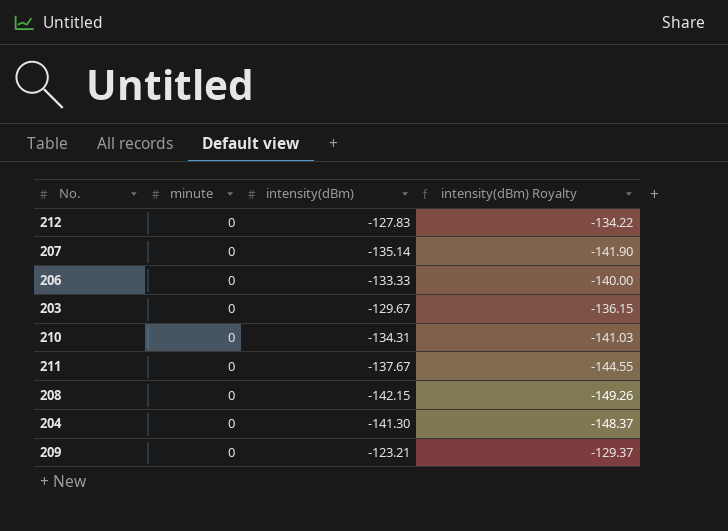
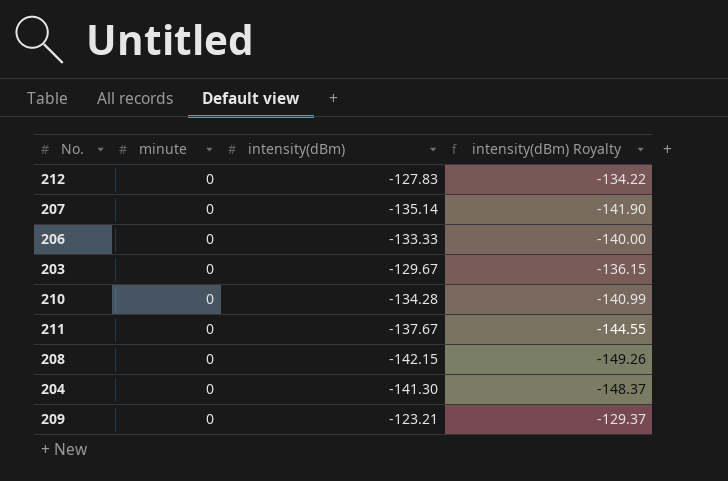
210 | intensity(dBm): -134.31 -> -134.28
210 | intensity(dBm) Royalty: -141.03 -> -140.99

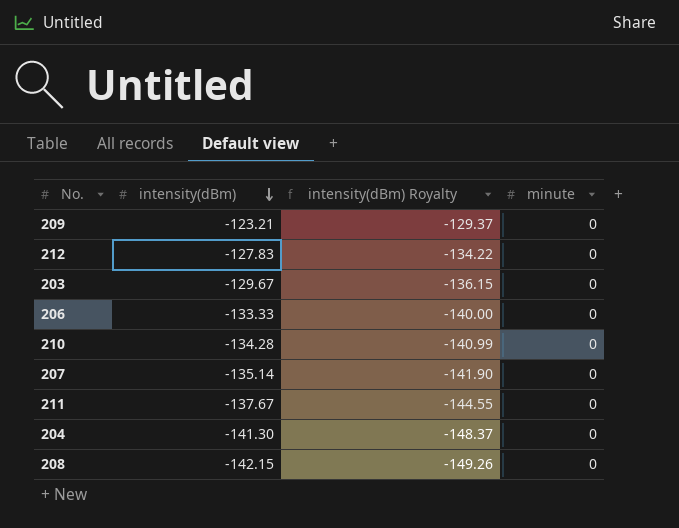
row order: none -> intensity(dBm) descending
column minute | position: 2 -> 4

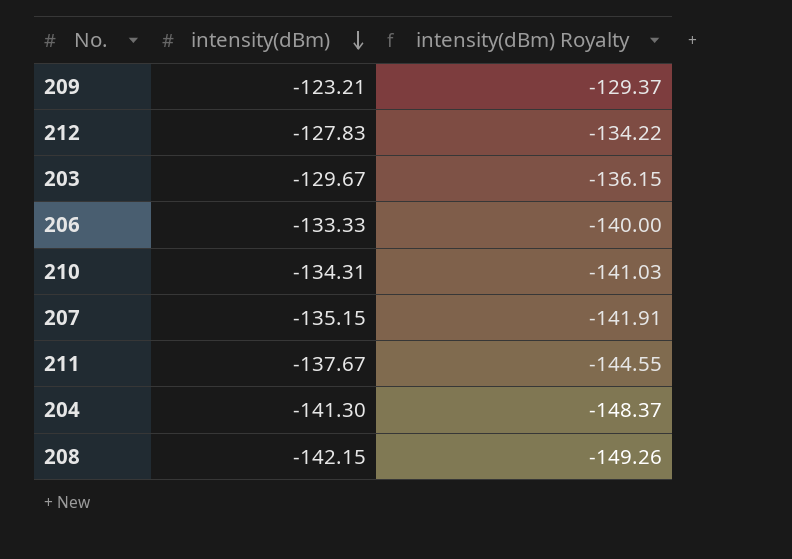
column minute | position: 4 -> none
210 | intensity(dBm): -134.28 -> -134.31
210 | intensity(dBm) Royalty: -140.99 -> -141.03
207 | intensity(dBm): -135.14 -> -135.15
207 | intensity(dBm) Royalty: -141.90 -> -141.91

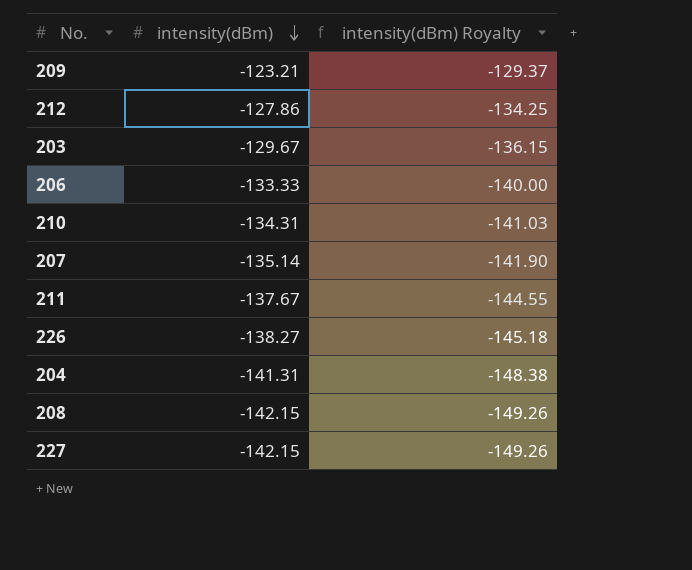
212 | intensity(dBm): -127.83 -> -127.86
212 | intensity(dBm) Royalty: -134.22 -> -134.25
207 | intensity(dBm): -135.15 -> -135.14
207 | intensity(dBm) Royalty: -141.91 -> -141.90
row 226: none -> -138.27 | -145.18
204 | intensity(dBm): -141.30 -> -141.31
204 | intensity(dBm) Royalty: -148.37 -> -148.38
row 227: none -> -142.15 | -149.26

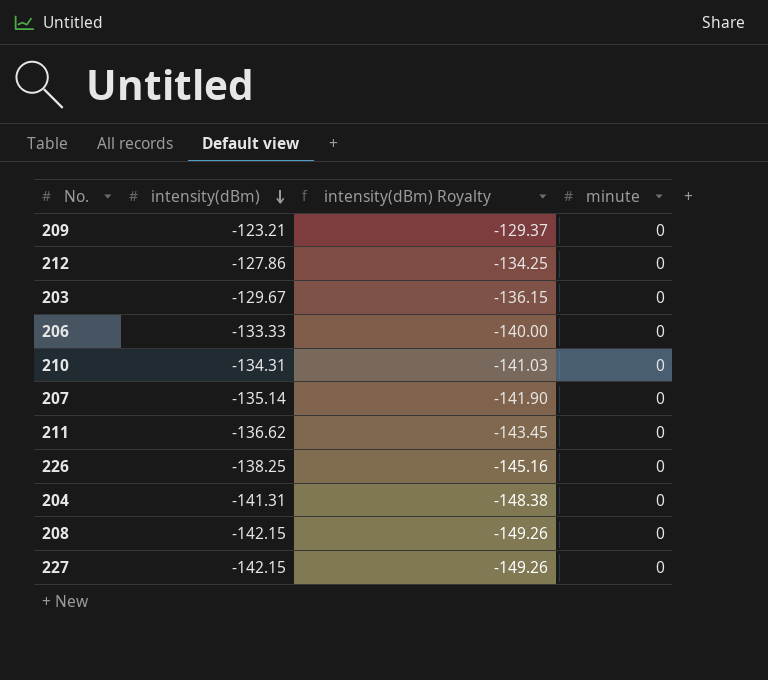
column minute | position: none -> 4
211 | intensity(dBm): -137.67 -> -136.62
211 | intensity(dBm) Royalty: -144.55 -> -143.45
226 | intensity(dBm): -138.27 -> -138.25
226 | intensity(dBm) Royalty: -145.18 -> -145.16

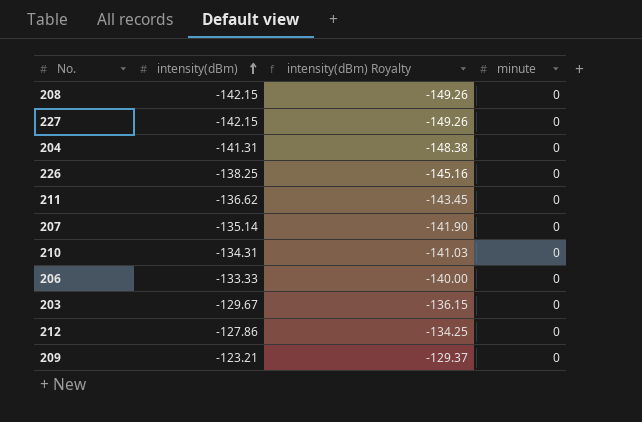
row order: intensity(dBm) descending -> intensity(dBm) ascending

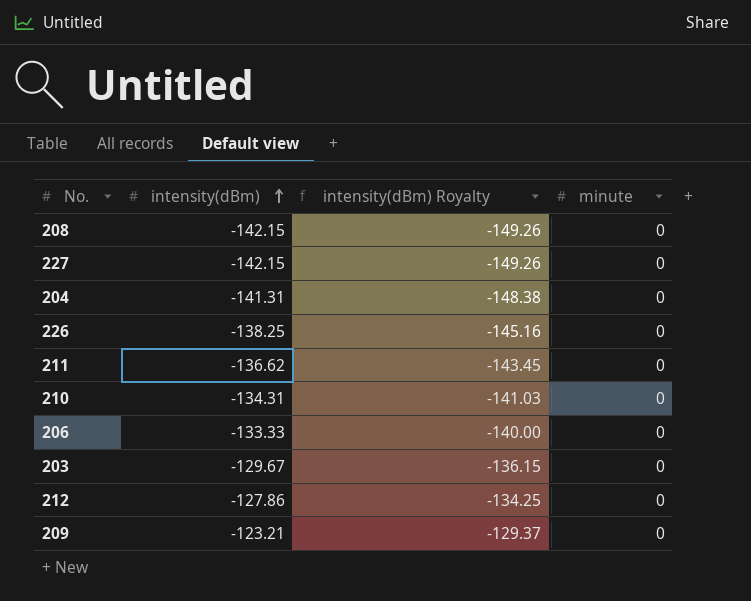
row 207: -135.14 | -141.90 | 0 -> none

